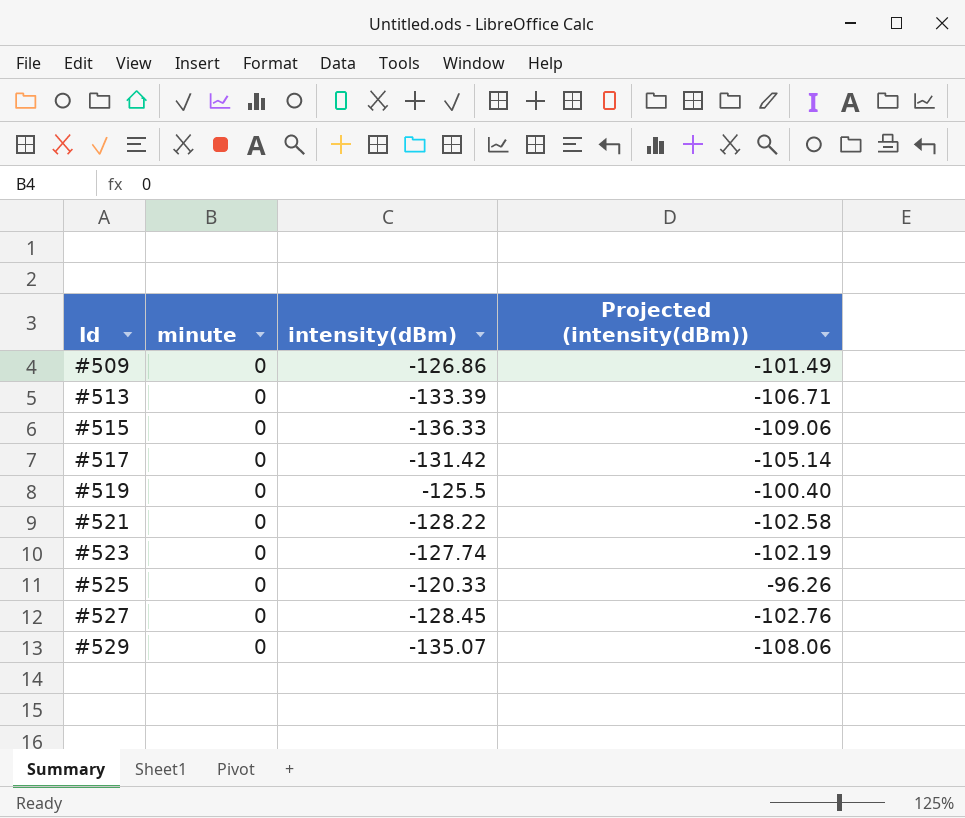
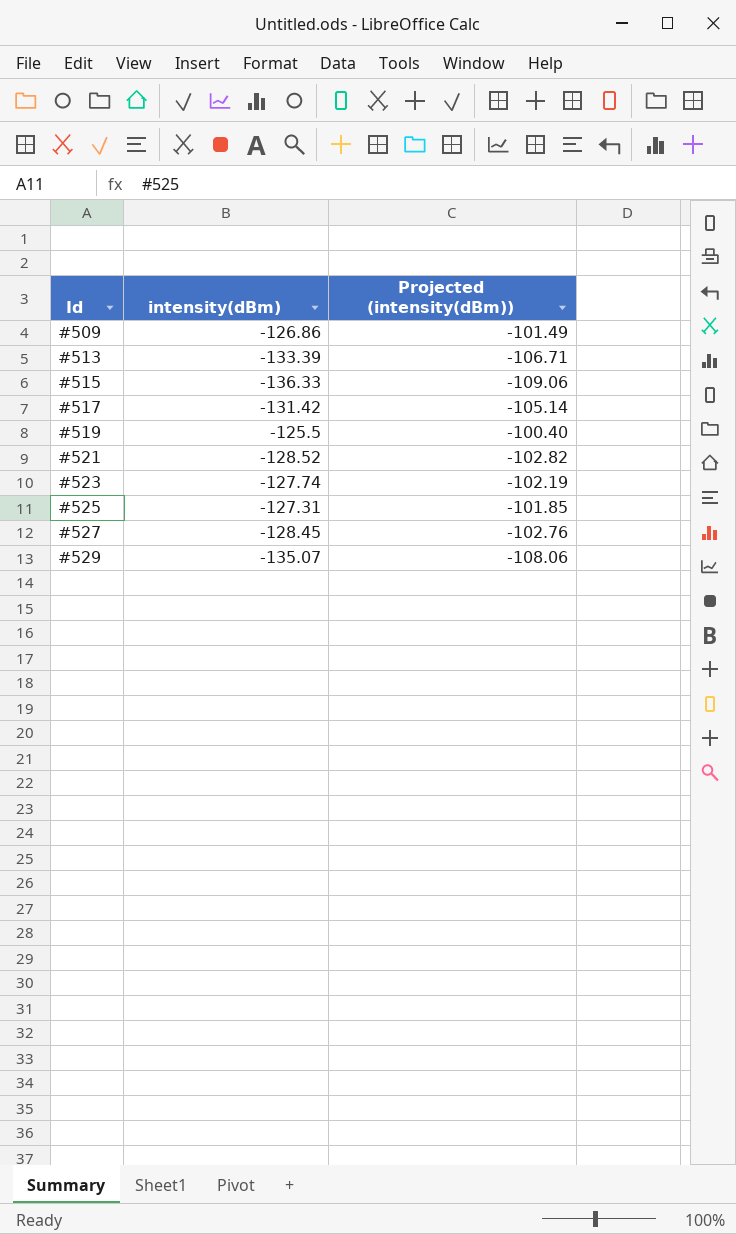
column minute | position: 2 -> none
#521 | intensity(dBm): -128.22 -> -128.52
#521 | Projected (intensity(dBm)): -102.58 -> -102.82
#525 | intensity(dBm): -120.33 -> -127.31
#525 | Projected (intensity(dBm)): -96.26 -> -101.85

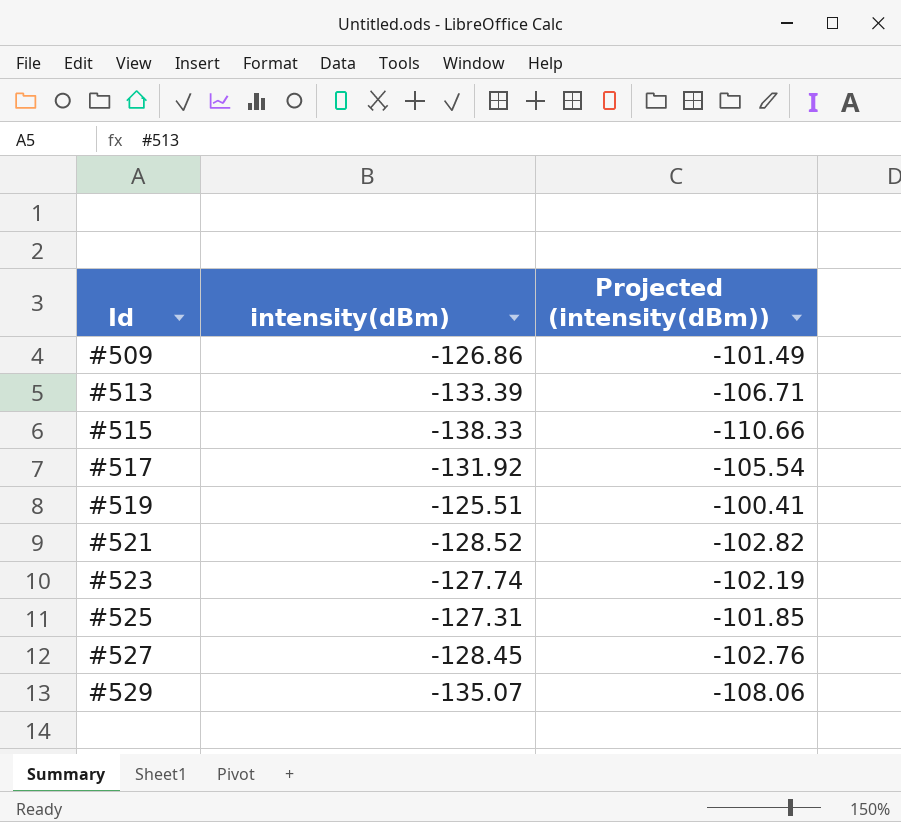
#515 | intensity(dBm): -136.33 -> -138.33
#515 | Projected (intensity(dBm)): -109.06 -> -110.66
#517 | intensity(dBm): -131.42 -> -131.92
#517 | Projected (intensity(dBm)): -105.14 -> -105.54
#519 | intensity(dBm): -125.5 -> -125.51
#519 | Projected (intensity(dBm)): -100.40 -> -100.41

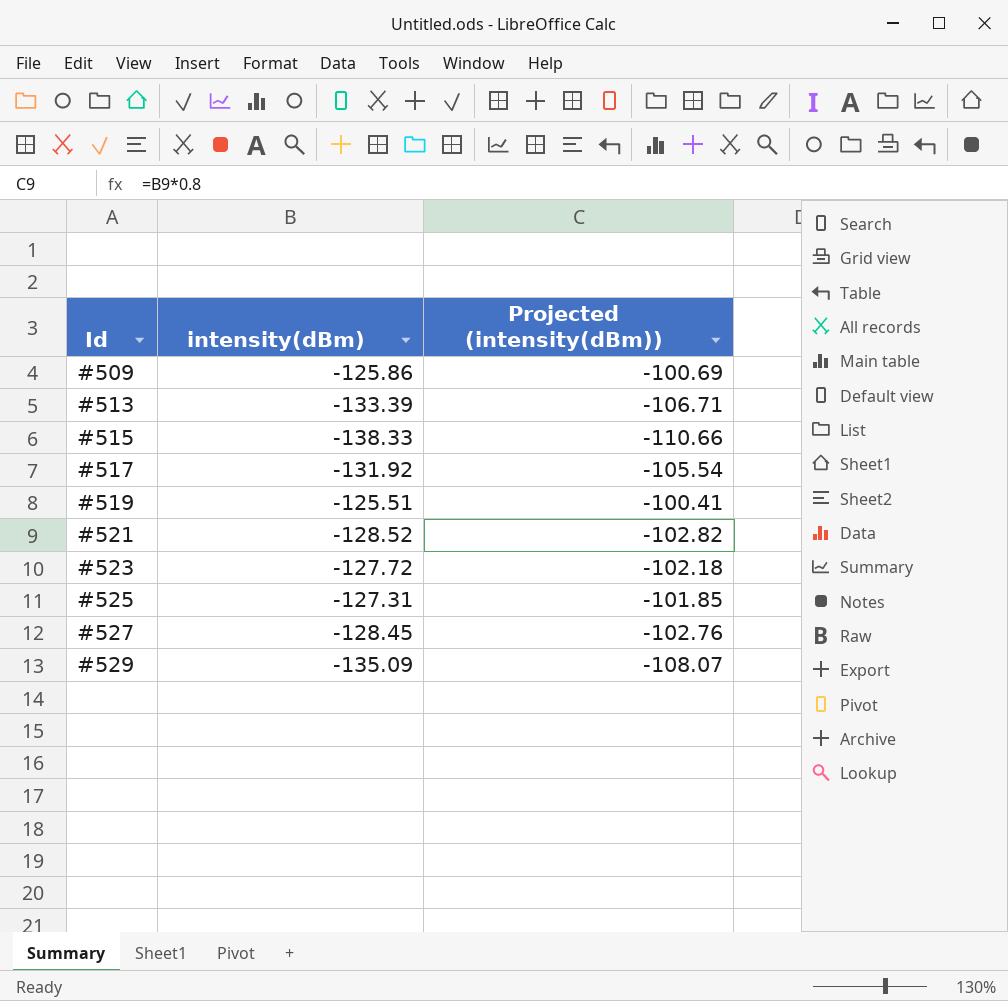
#509 | intensity(dBm): -126.86 -> -125.86
#509 | Projected (intensity(dBm)): -101.49 -> -100.69
#523 | intensity(dBm): -127.74 -> -127.72
#523 | Projected (intensity(dBm)): -102.19 -> -102.18
#529 | intensity(dBm): -135.07 -> -135.09
#529 | Projected (intensity(dBm)): -108.06 -> -108.07

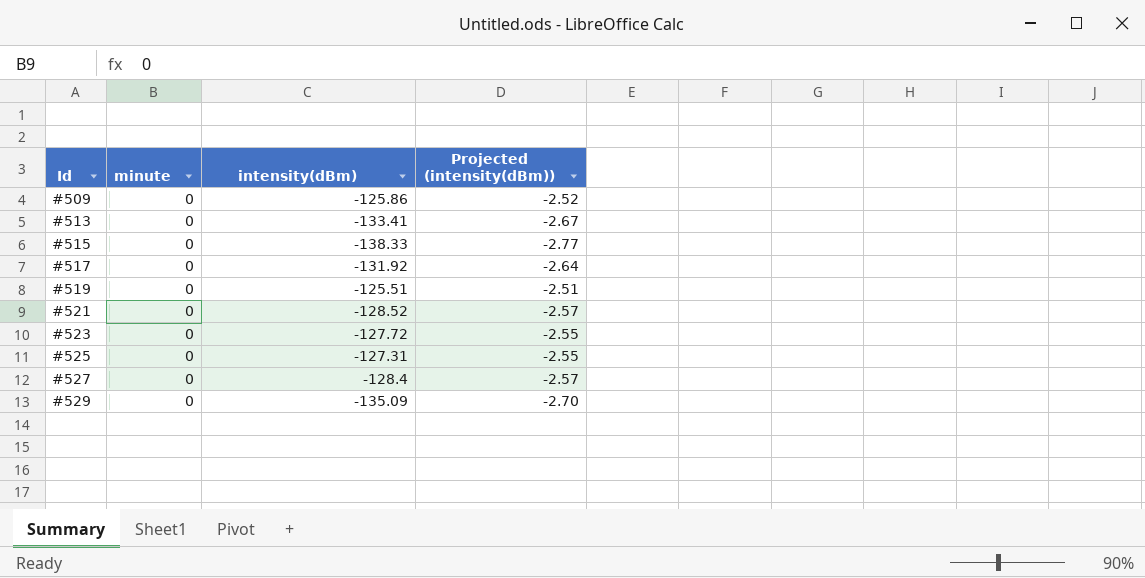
column minute | position: none -> 2
column Projected (intensity(dBm)) | formula: [intensity(dBm)] * 0.8 -> [intensity(dBm)] * 0.02
#513 | intensity(dBm): -133.39 -> -133.41
#527 | intensity(dBm): -128.45 -> -128.4

